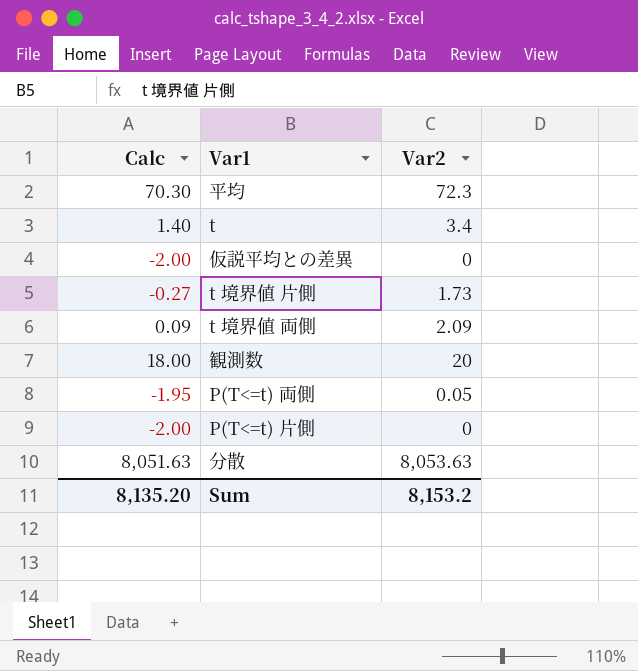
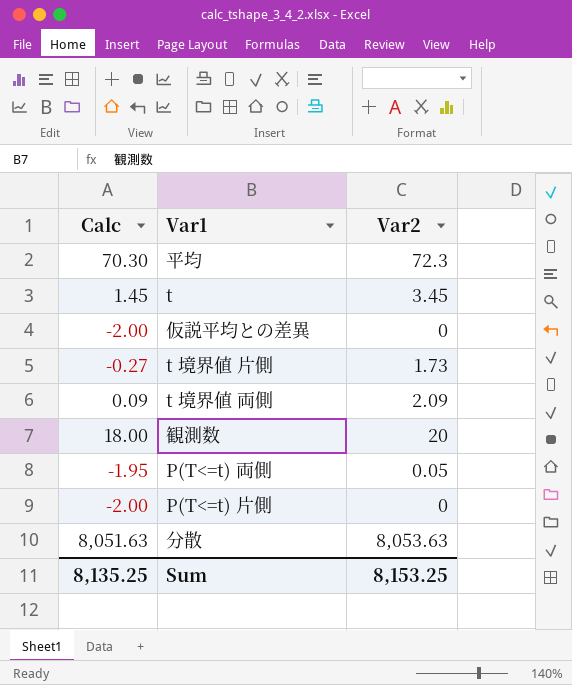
t | Calc: 1.40 -> 1.45
t | Var2: 3.4 -> 3.45
Sum | Calc: 8,135.20 -> 8,135.25
Sum | Var2: 8,153.2 -> 8,153.25

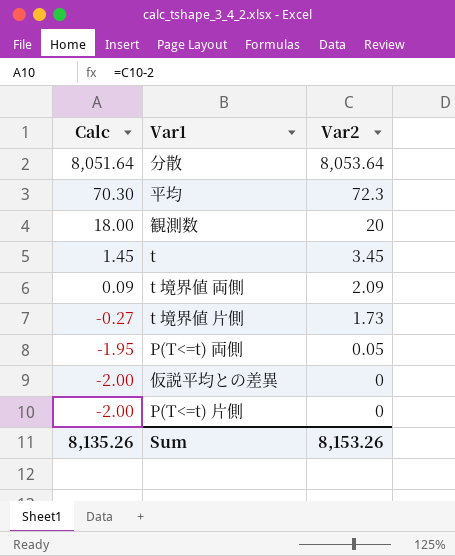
row order: none -> Calc descending
分散 | Calc: 8,051.63 -> 8,051.64
分散 | Var2: 8,053.63 -> 8,053.64
Sum | Calc: 8,135.25 -> 8,135.26
Sum | Var2: 8,153.25 -> 8,153.26

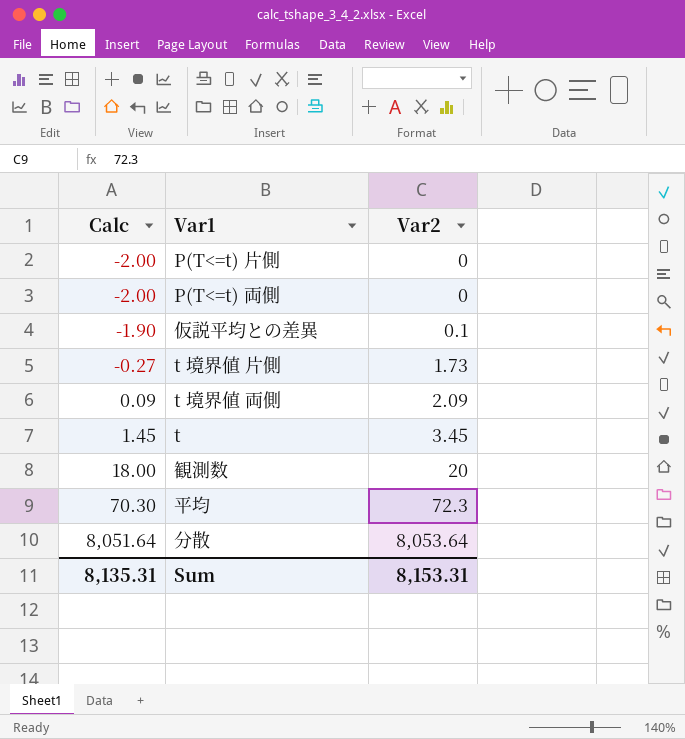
row order: Calc descending -> Calc ascending
P(T<=t) 両側 | Calc: -1.95 -> -2.00
P(T<=t) 両側 | Var2: 0.05 -> 0
仮説平均との差異 | Calc: -2.00 -> -1.90
仮説平均との差異 | Var2: 0 -> 0.1
Sum | Calc: 8,135.26 -> 8,135.31
Sum | Var2: 8,153.26 -> 8,153.31

